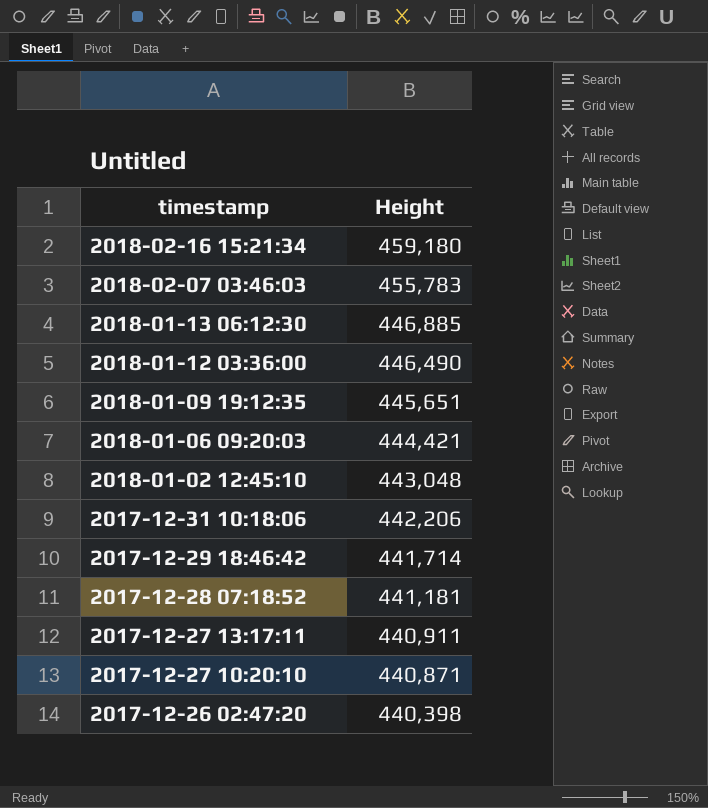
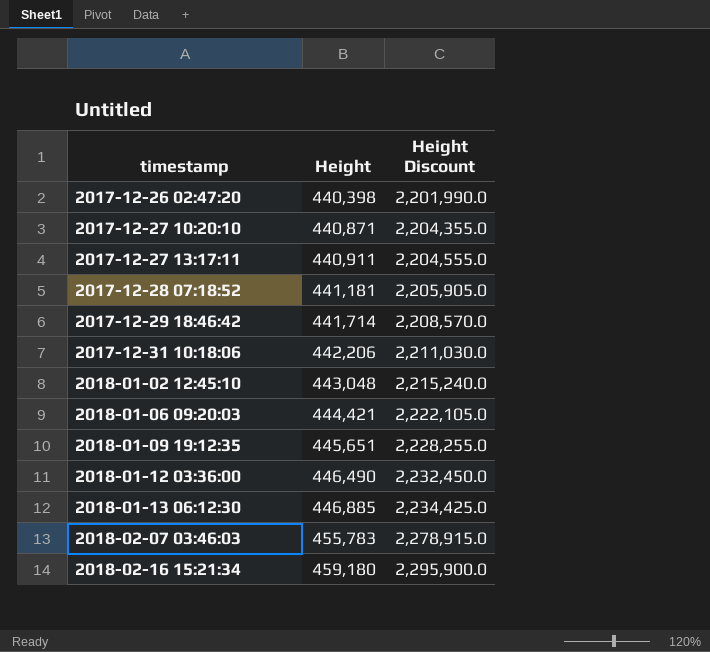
row order: timestamp descending -> timestamp ascending
column Height Discount | formula: none -> [Height] * 5

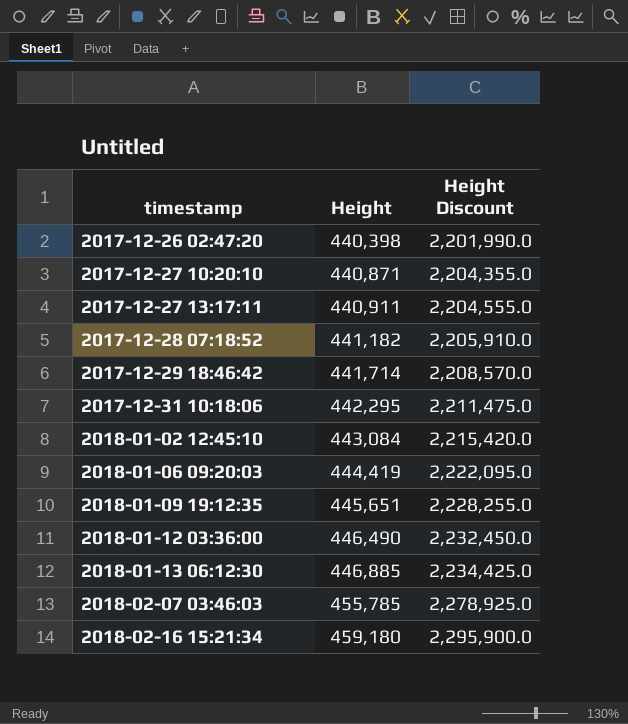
2017-12-28 07:18:52 | Height: 441,181 -> 441,182
2017-12-28 07:18:52 | Height Discount: 2,205,905.0 -> 2,205,910.0
2017-12-31 10:18:06 | Height: 442,206 -> 442,295
2017-12-31 10:18:06 | Height Discount: 2,211,030.0 -> 2,211,475.0
2018-01-02 12:45:10 | Height: 443,048 -> 443,084
2018-01-02 12:45:10 | Height Discount: 2,215,240.0 -> 2,215,420.0
2018-01-06 09:20:03 | Height: 444,421 -> 444,419
2018-01-06 09:20:03 | Height Discount: 2,222,105.0 -> 2,222,095.0
2018-02-07 03:46:03 | Height: 455,783 -> 455,785
2018-02-07 03:46:03 | Height Discount: 2,278,915.0 -> 2,278,925.0

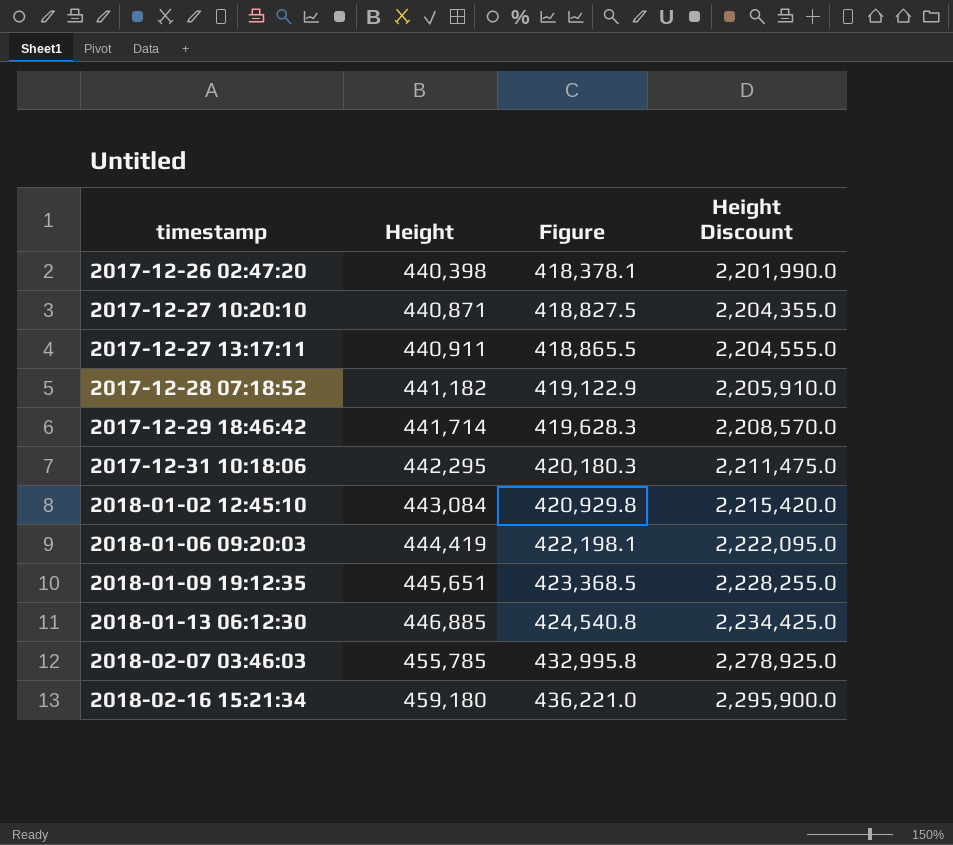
column Figure | formula: none -> [Height] * 0.95
row 2018-01-12 03:36:00: 446,490 | 2,232,450.0 -> none

